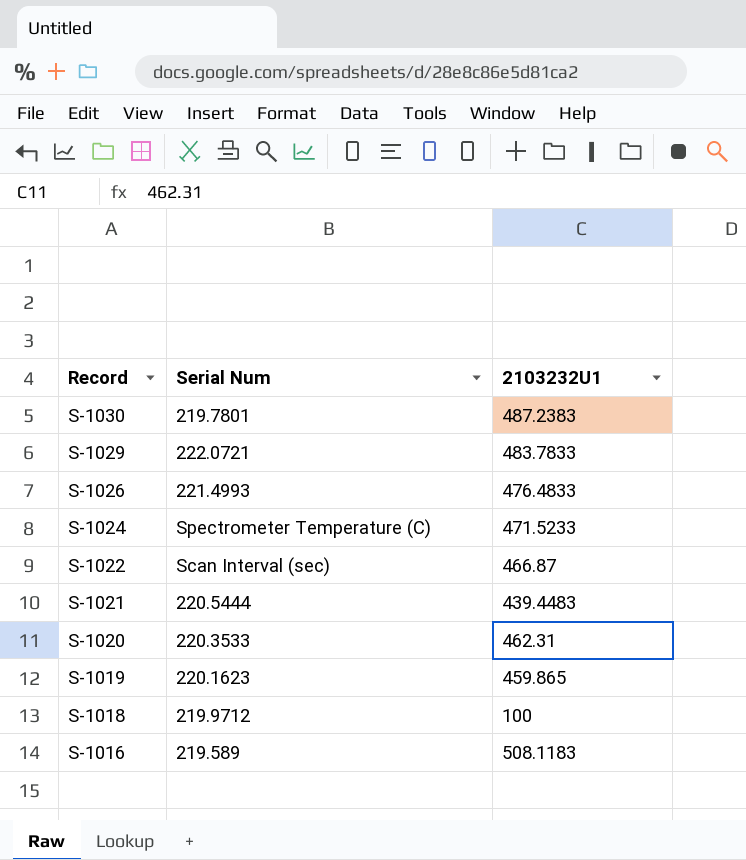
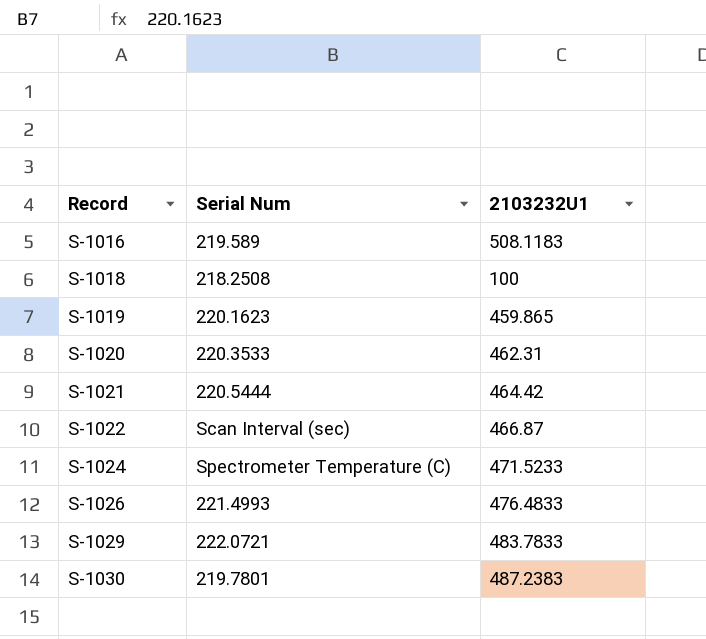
row order: Record descending -> Record ascending
S-1018 | Serial Num: 219.9712 -> 218.2508
S-1021 | 2103232U1: 439.4483 -> 464.42

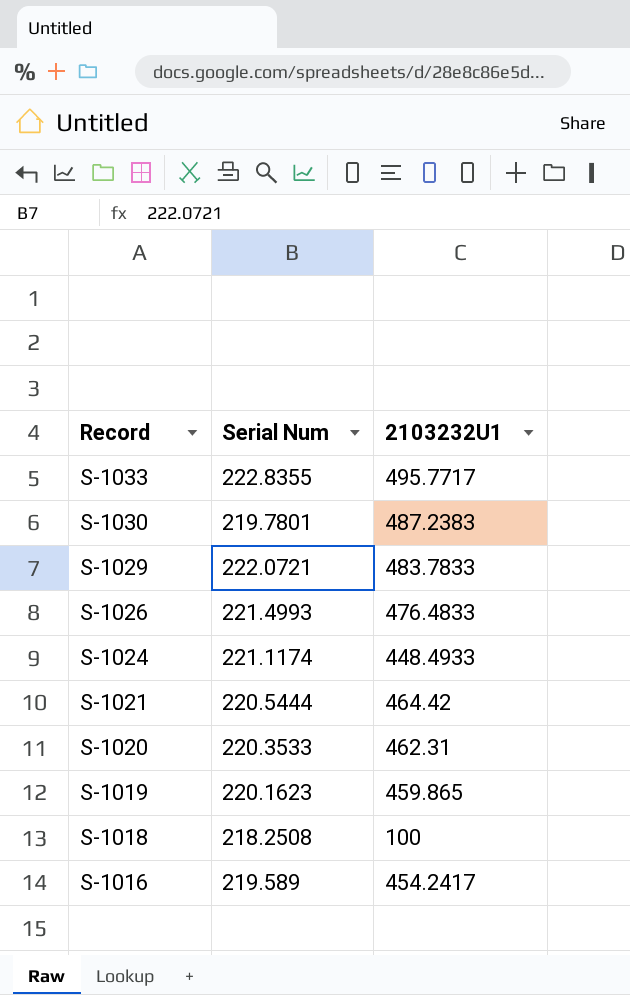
row order: Record ascending -> Record descending
row S-1022: Scan Interval (sec) | 466.87 -> none
row S-1033: none -> 222.8355 | 495.7717
S-1024 | Serial Num: Spectrometer Temperature (C) -> 221.1174
S-1024 | 2103232U1: 471.5233 -> 448.4933
S-1016 | 2103232U1: 508.1183 -> 454.2417

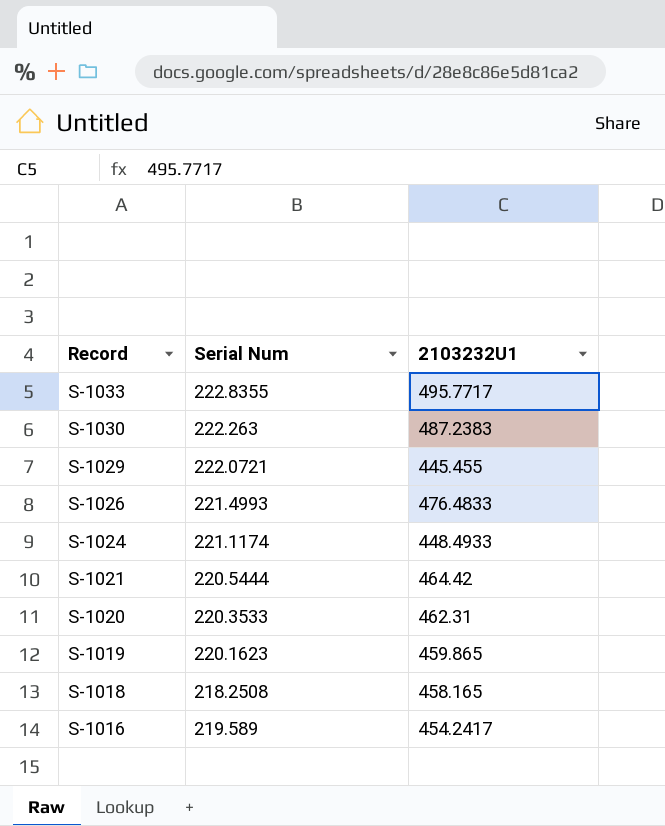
S-1030 | Serial Num: 219.7801 -> 222.263
S-1029 | 2103232U1: 483.7833 -> 445.455
S-1018 | 2103232U1: 100 -> 458.165

